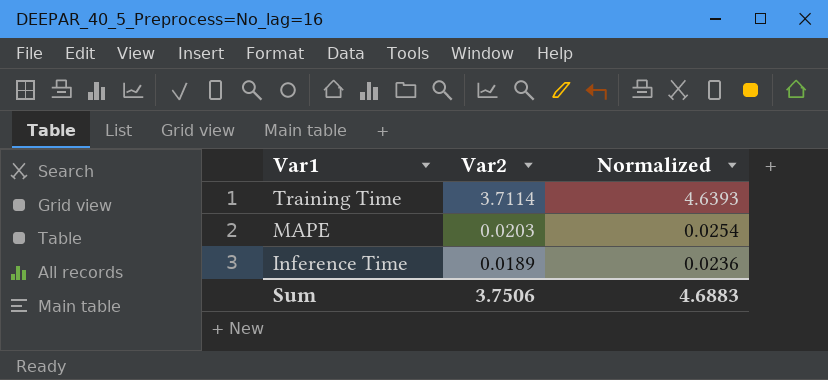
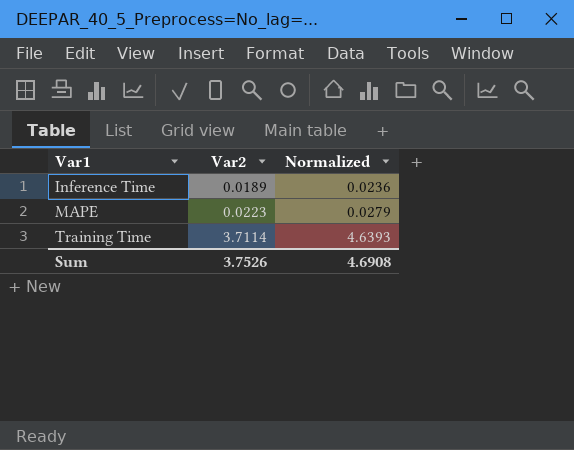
row order: Var1 descending -> Var1 ascending
MAPE | Var2: 0.0203 -> 0.0223
MAPE | Normalized: 0.0254 -> 0.0279
Sum | Var2: 3.7506 -> 3.7526
Sum | Normalized: 4.6883 -> 4.6908

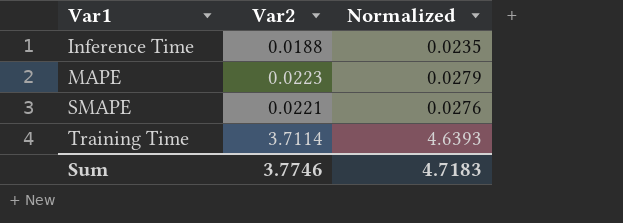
Inference Time | Var2: 0.0189 -> 0.0188
Inference Time | Normalized: 0.0236 -> 0.0235
row SMAPE: none -> 0.0221 | 0.0276
Sum | Var2: 3.7526 -> 3.7746
Sum | Normalized: 4.6908 -> 4.7183

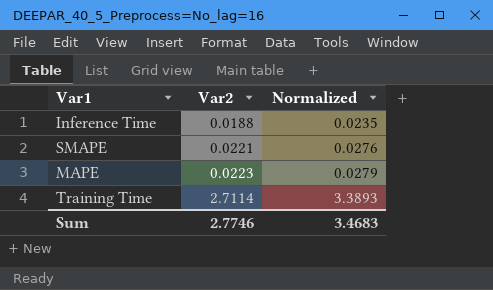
row order: Var1 ascending -> Var2 ascending
Training Time | Var2: 3.7114 -> 2.7114
Training Time | Normalized: 4.6393 -> 3.3893
Sum | Var2: 3.7746 -> 2.7746
Sum | Normalized: 4.7183 -> 3.4683

